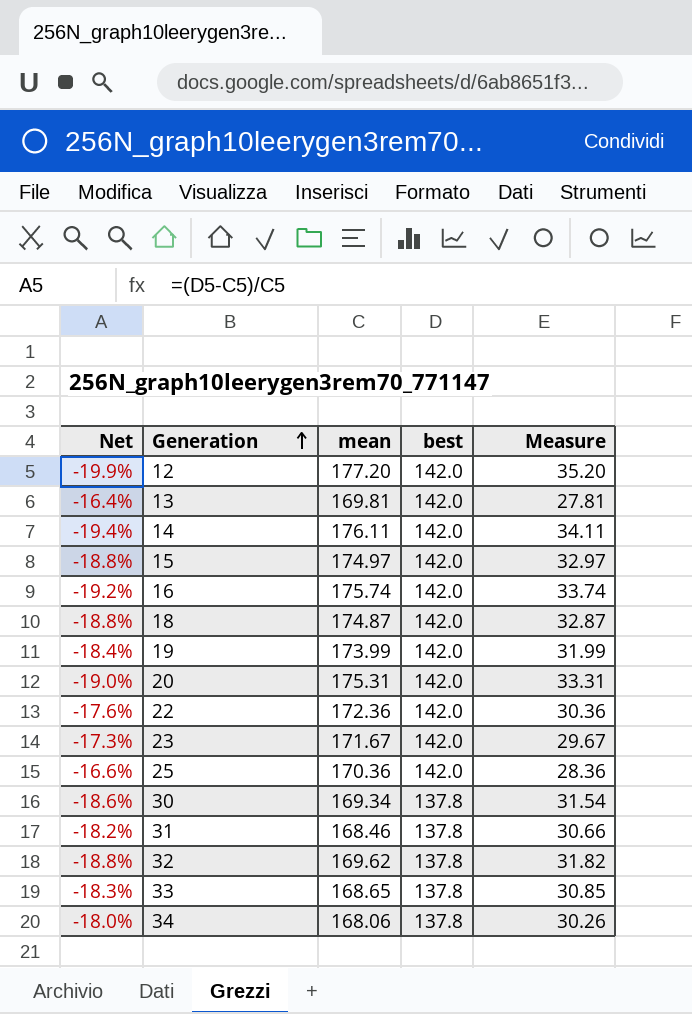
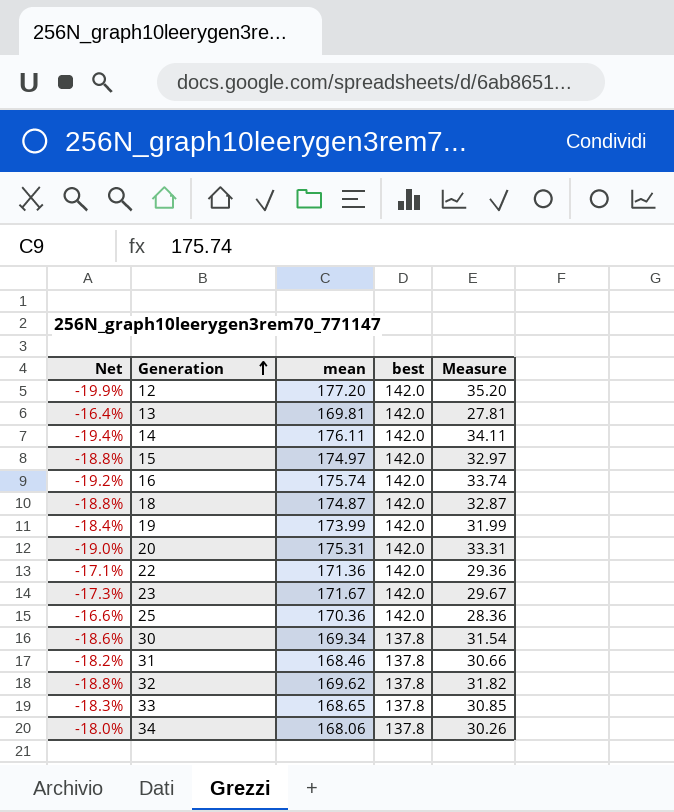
22 | Net: -17.6% -> -17.1%
22 | mean: 172.36 -> 171.36
22 | Measure: 30.36 -> 29.36

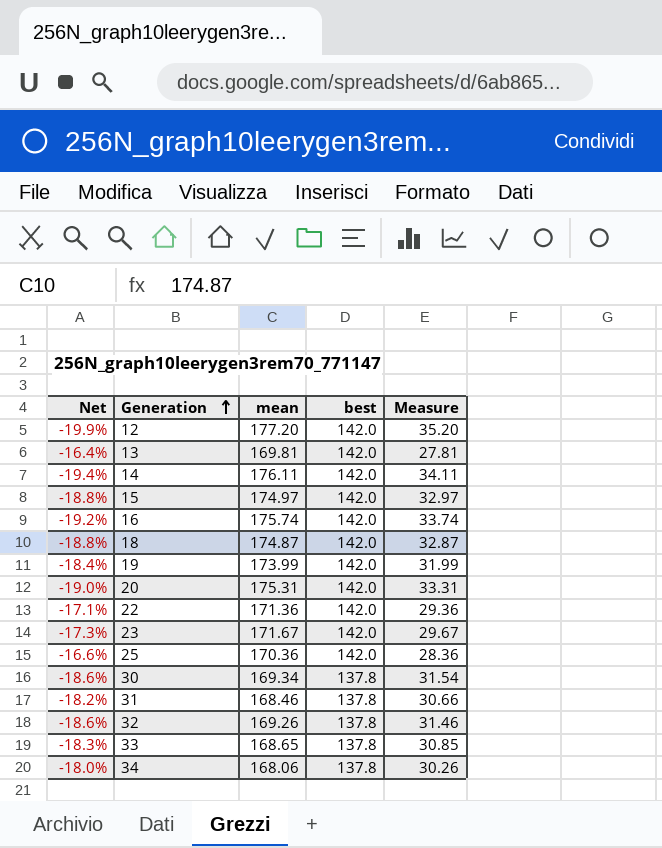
32 | Net: -18.8% -> -18.6%
32 | mean: 169.62 -> 169.26
32 | Measure: 31.82 -> 31.46

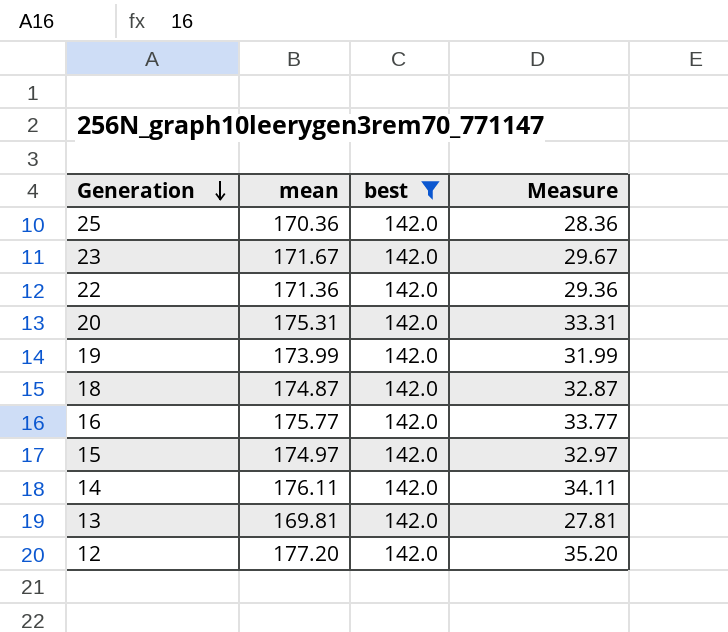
filter: none -> best = 142.0
row order: Generation ascending -> Generation descending
column Net | formula: ([best] - [mean]) / [mean] -> none
16 | mean: 175.74 -> 175.77
16 | Measure: 33.74 -> 33.77

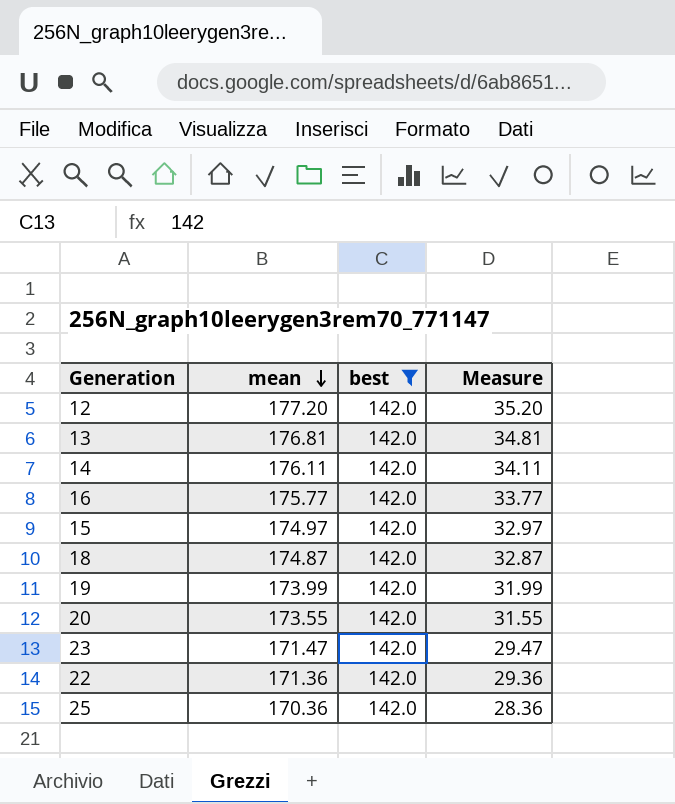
row order: Generation descending -> mean descending
13 | mean: 169.81 -> 176.81
13 | Measure: 27.81 -> 34.81
20 | mean: 175.31 -> 173.55
20 | Measure: 33.31 -> 31.55
23 | mean: 171.67 -> 171.47
23 | Measure: 29.67 -> 29.47

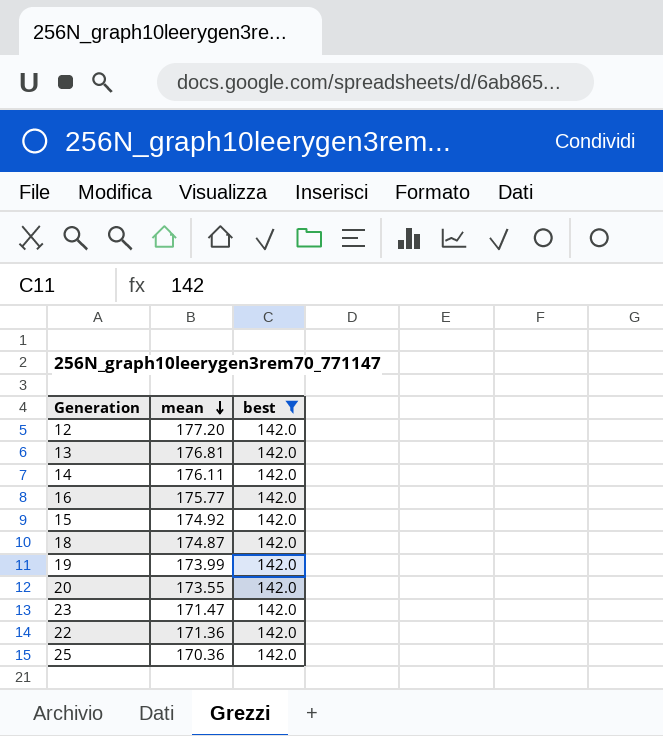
column Measure | formula: [mean] - [best] -> none
15 | mean: 174.97 -> 174.92

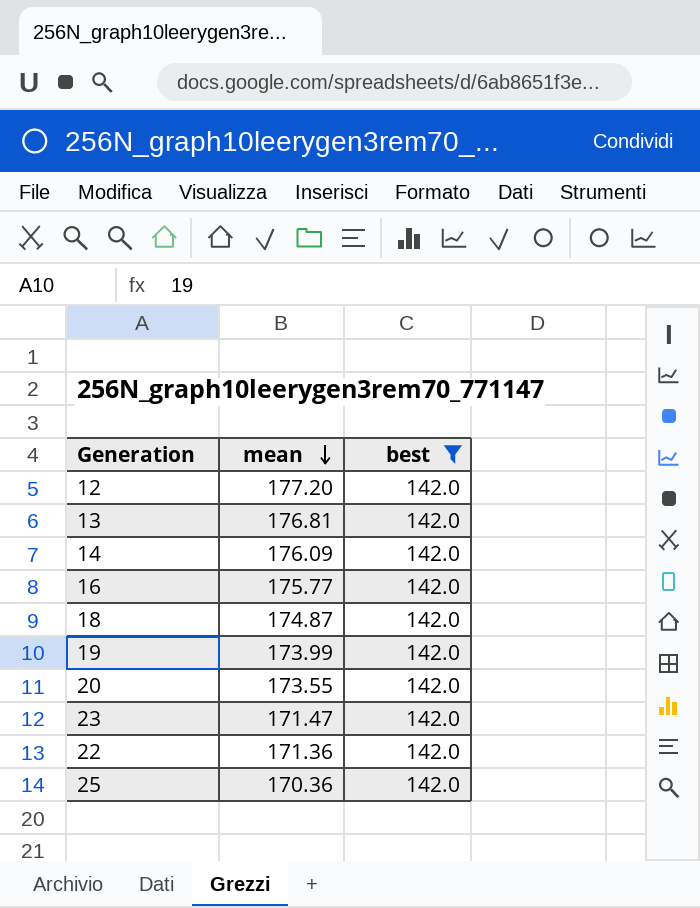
row 15: 174.92 | 142.0 -> none
14 | mean: 176.11 -> 176.09

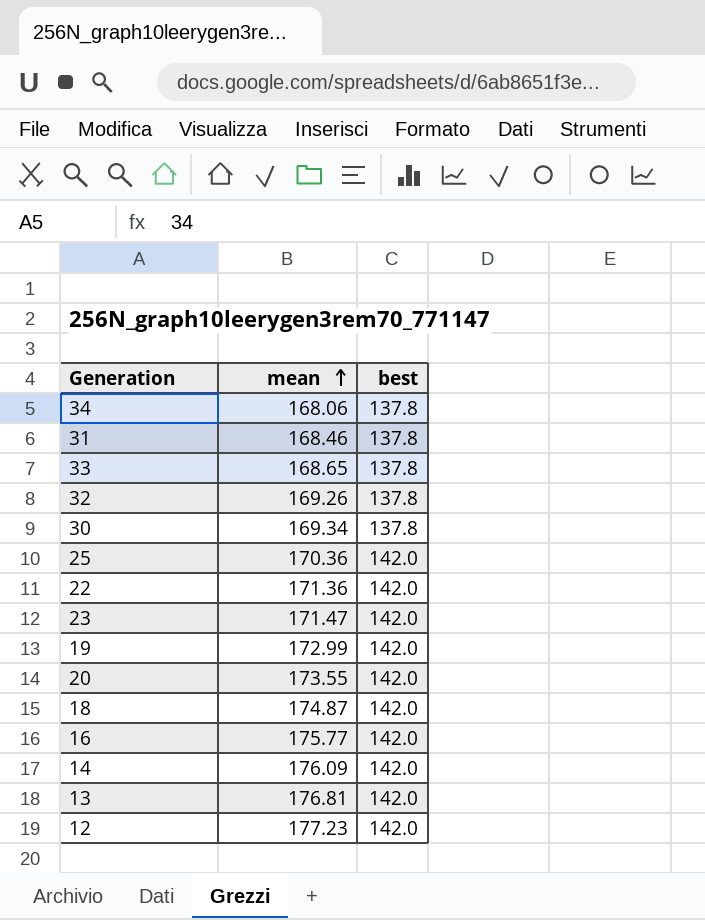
filter: best = 142.0 -> none
row order: mean descending -> mean ascending
19 | mean: 173.99 -> 172.99
12 | mean: 177.20 -> 177.23

